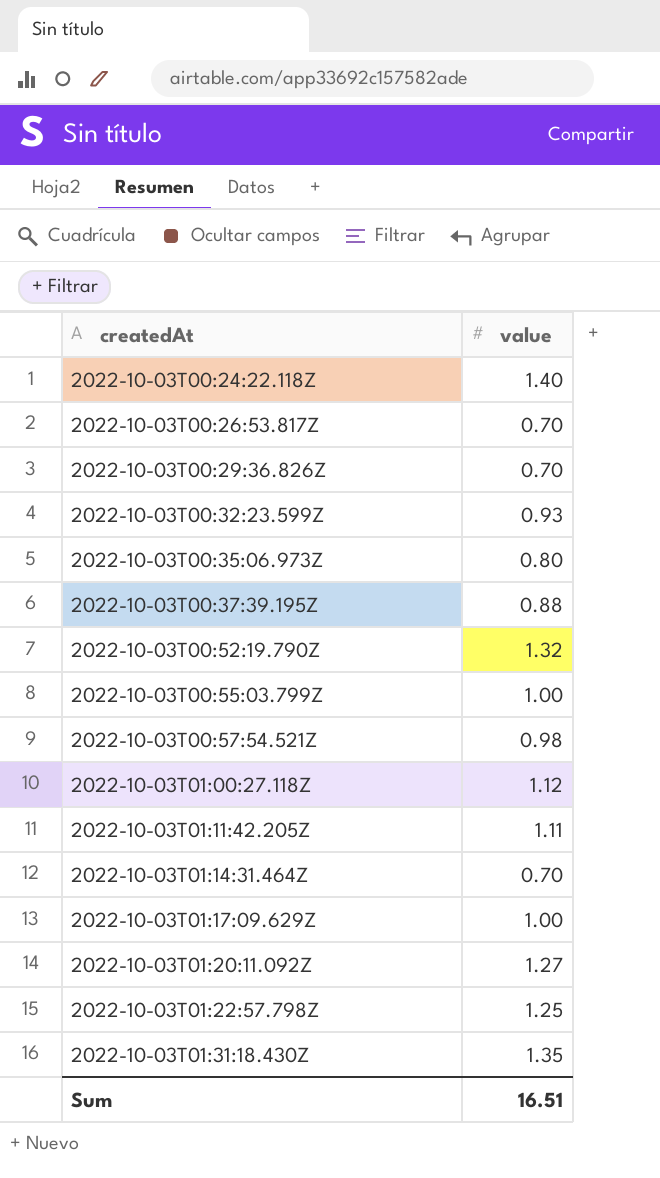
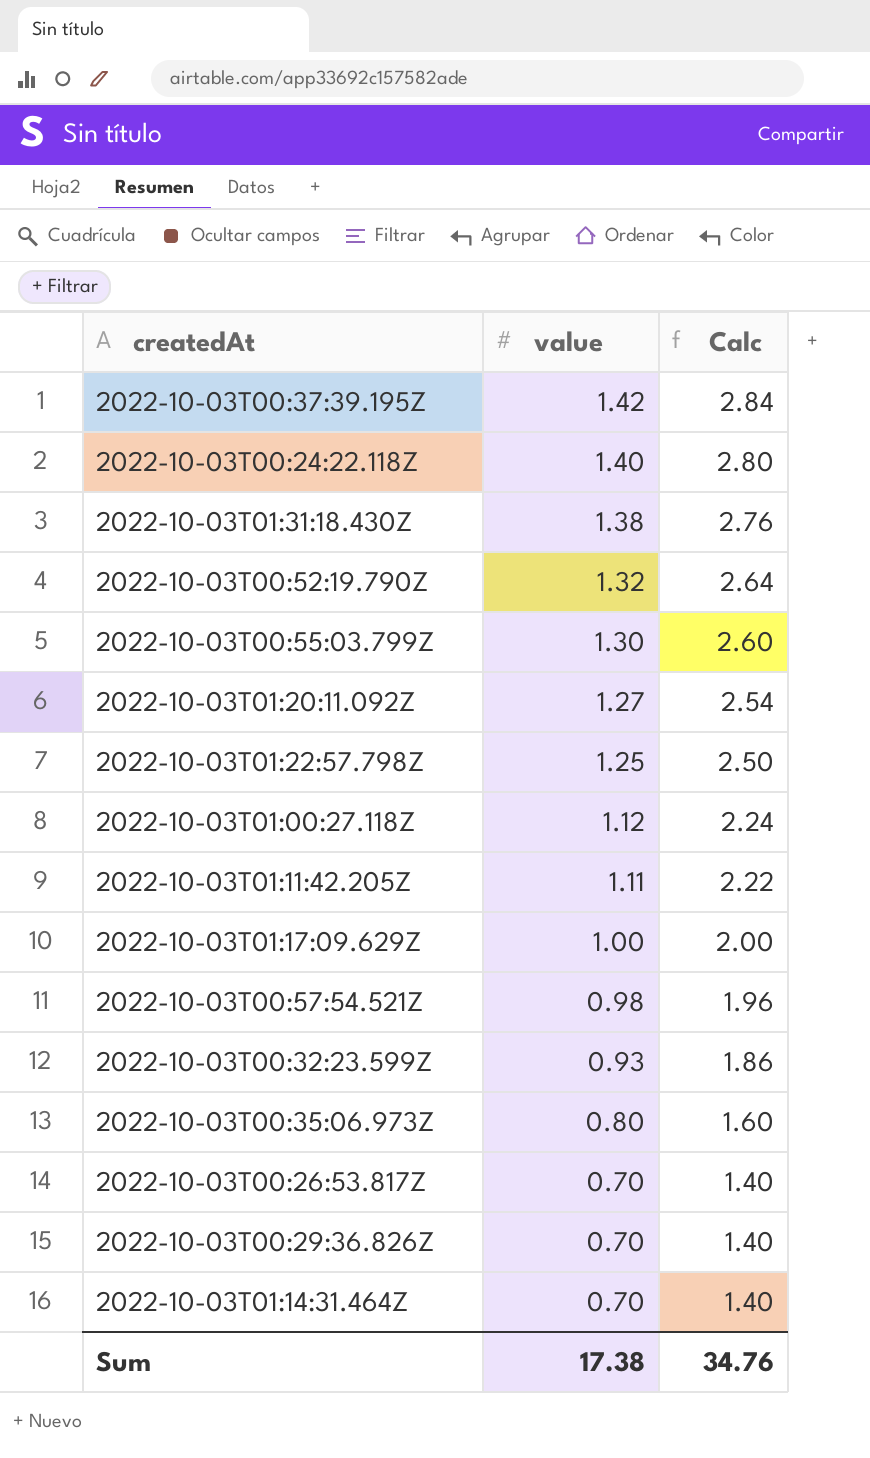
row order: createdAt ascending -> value descending
column Calc | formula: none -> [value] * 2
2022-10-03T00:37:39.195Z | value: 0.88 -> 1.42
2022-10-03T01:31:18.430Z | value: 1.35 -> 1.38
2022-10-03T00:55:03.799Z | value: 1.00 -> 1.30
Sum | value: 16.51 -> 17.38

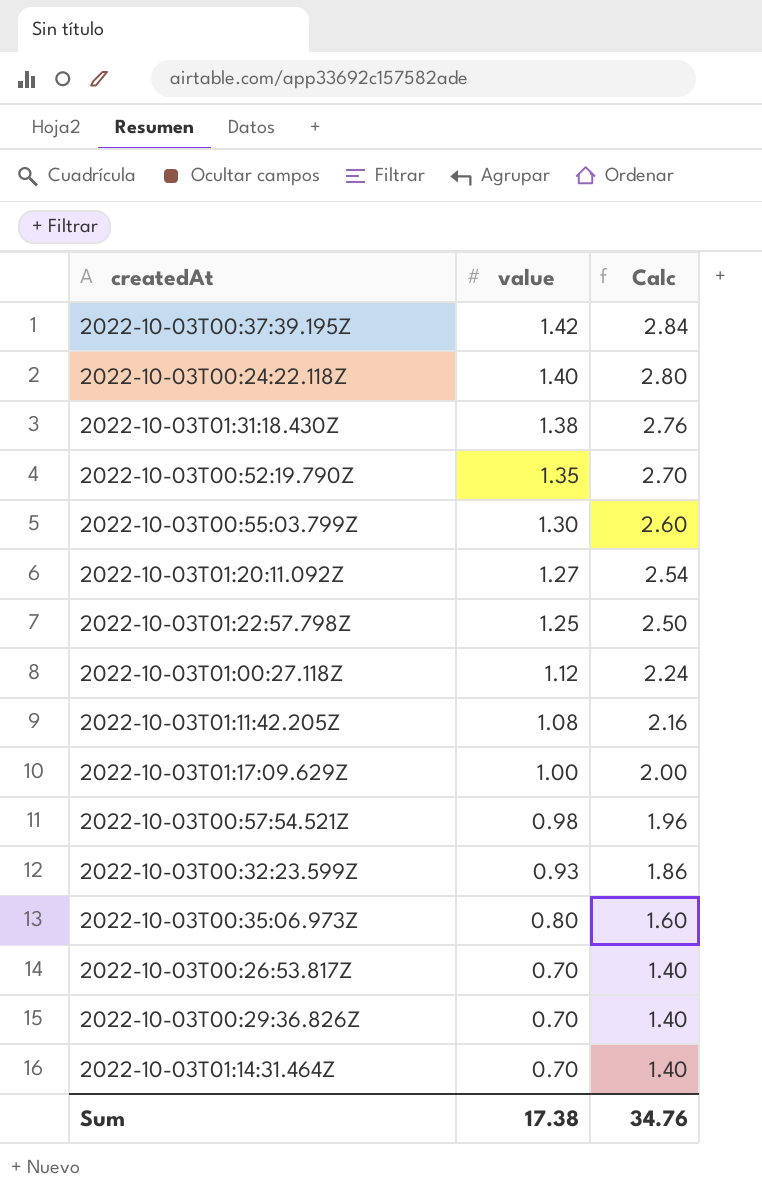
2022-10-03T00:52:19.790Z | value: 1.32 -> 1.35
2022-10-03T00:52:19.790Z | Calc: 2.64 -> 2.70
2022-10-03T01:11:42.205Z | value: 1.11 -> 1.08
2022-10-03T01:11:42.205Z | Calc: 2.22 -> 2.16

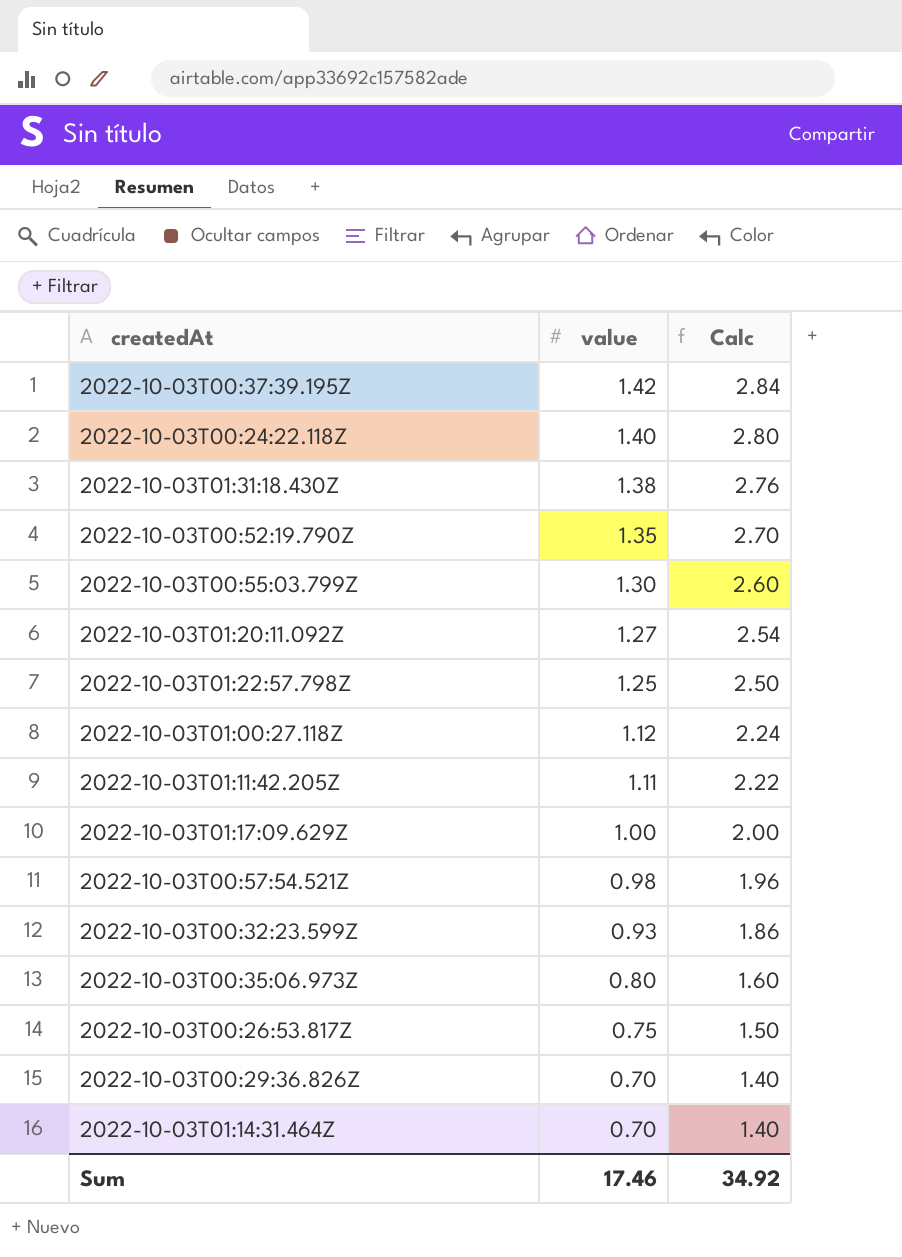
2022-10-03T01:11:42.205Z | value: 1.08 -> 1.11
2022-10-03T01:11:42.205Z | Calc: 2.16 -> 2.22
2022-10-03T00:26:53.817Z | value: 0.70 -> 0.75
2022-10-03T00:26:53.817Z | Calc: 1.40 -> 1.50
Sum | value: 17.38 -> 17.46
Sum | Calc: 34.76 -> 34.92

